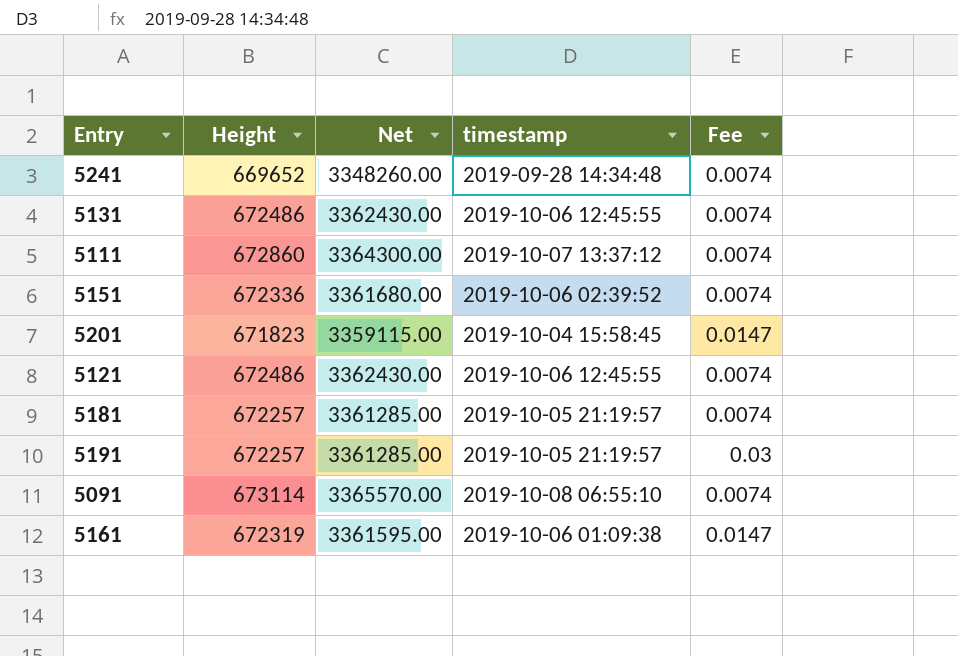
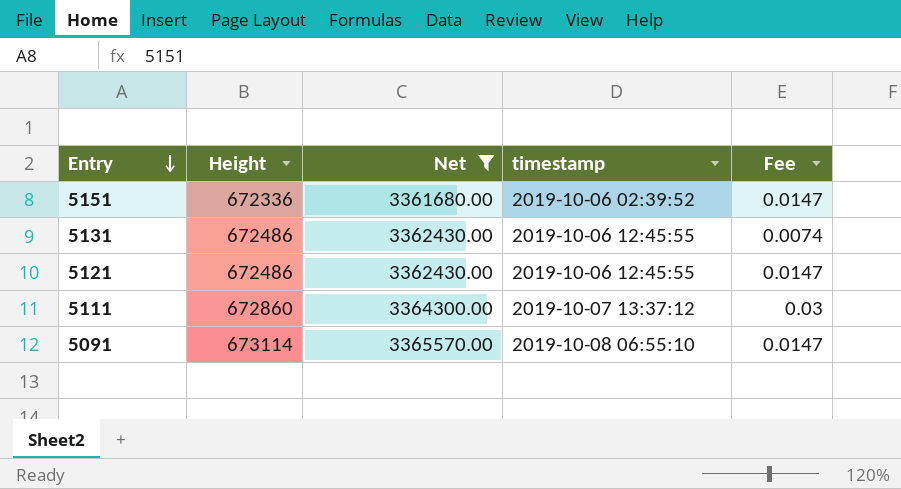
filter: none -> Net >= 3361680.00
row order: none -> Entry descending
5151 | Fee: 0.0074 -> 0.0147
5121 | Fee: 0.0074 -> 0.0147
5111 | Fee: 0.0074 -> 0.03
5091 | Fee: 0.0074 -> 0.0147

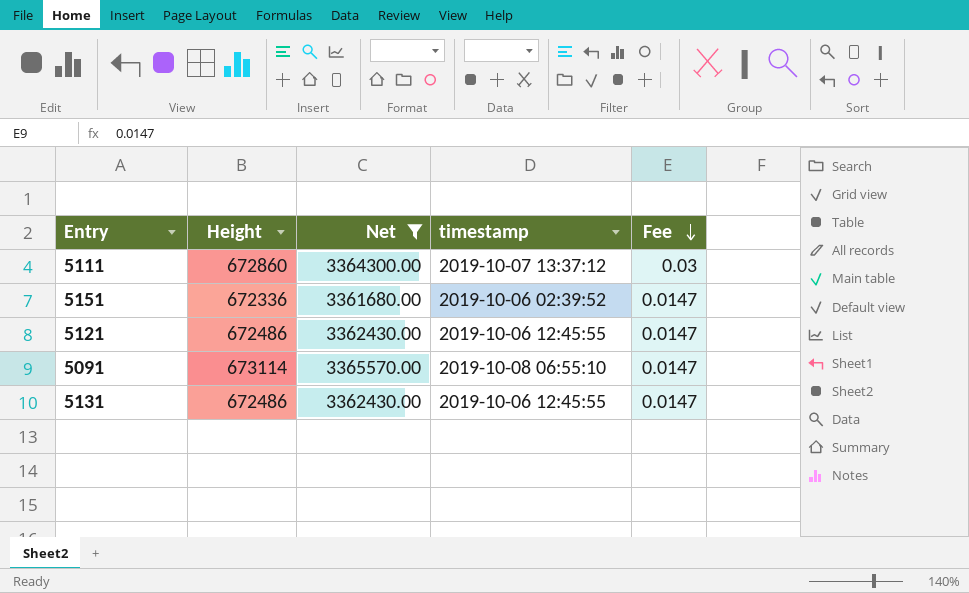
row order: Entry descending -> Fee descending
5131 | Fee: 0.0074 -> 0.0147

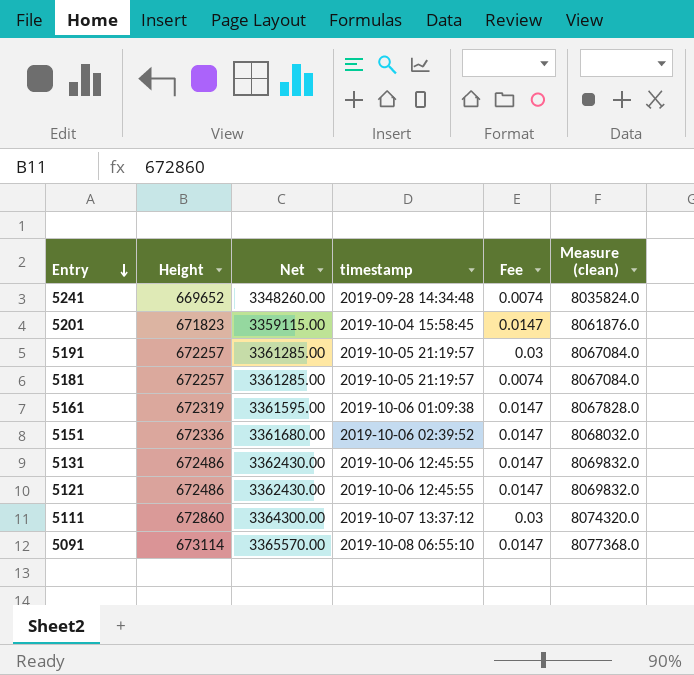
filter: Net >= 3361680.00 -> none
row order: Fee descending -> Entry descending
column Measure (clean) | formula: none -> [Height] * 12

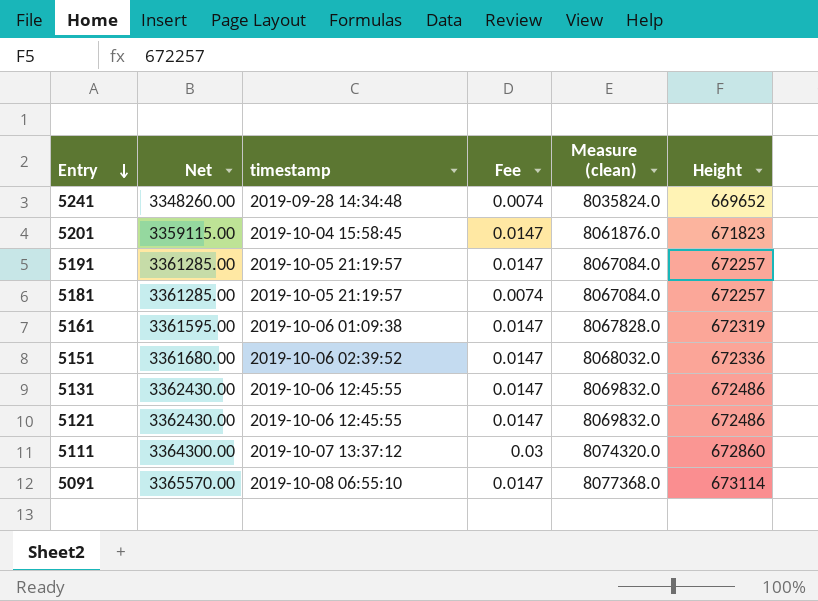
column Height | position: 2 -> 6
5191 | Fee: 0.03 -> 0.0147

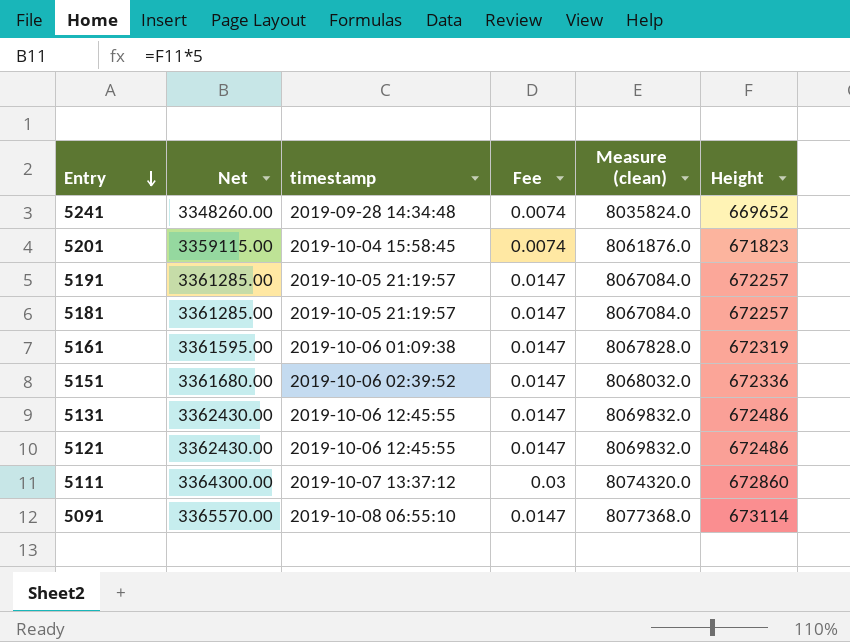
5201 | Fee: 0.0147 -> 0.0074
5181 | Fee: 0.0074 -> 0.0147

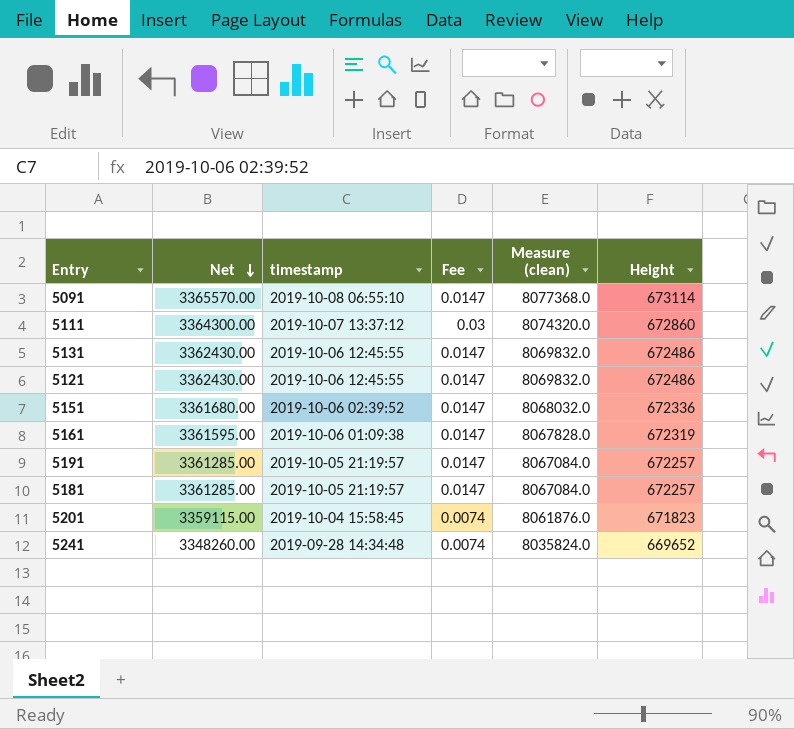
row order: Entry descending -> Net descending

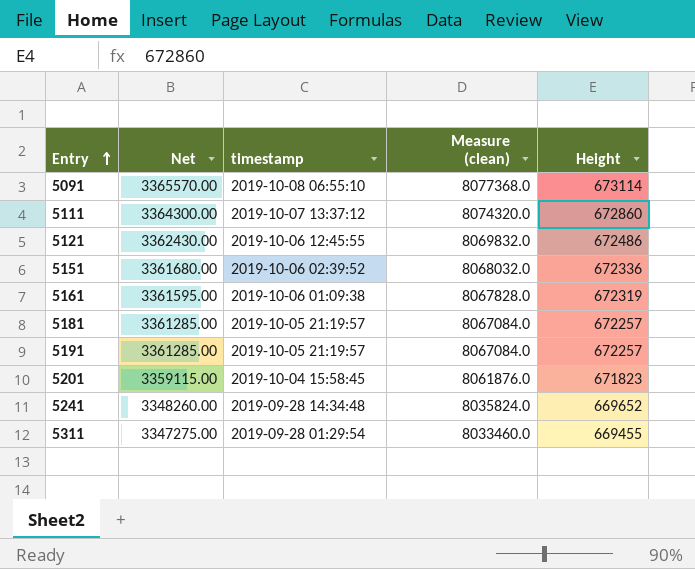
row order: Net descending -> Entry ascending
column Fee | position: 4 -> none
row 5131: 3362430.00 | 2019-10-06 12:45:55 | 0.0147 | 8069832.0 | 672486 -> none
row 5311: none -> 3347275.00 | 2019-09-28 01:29:54 | 8033460.0 | 669455

